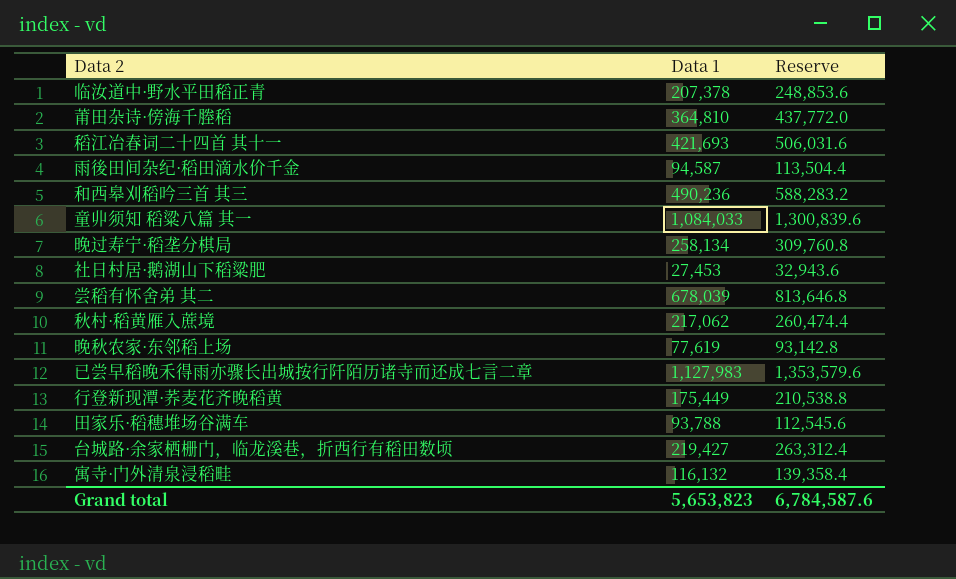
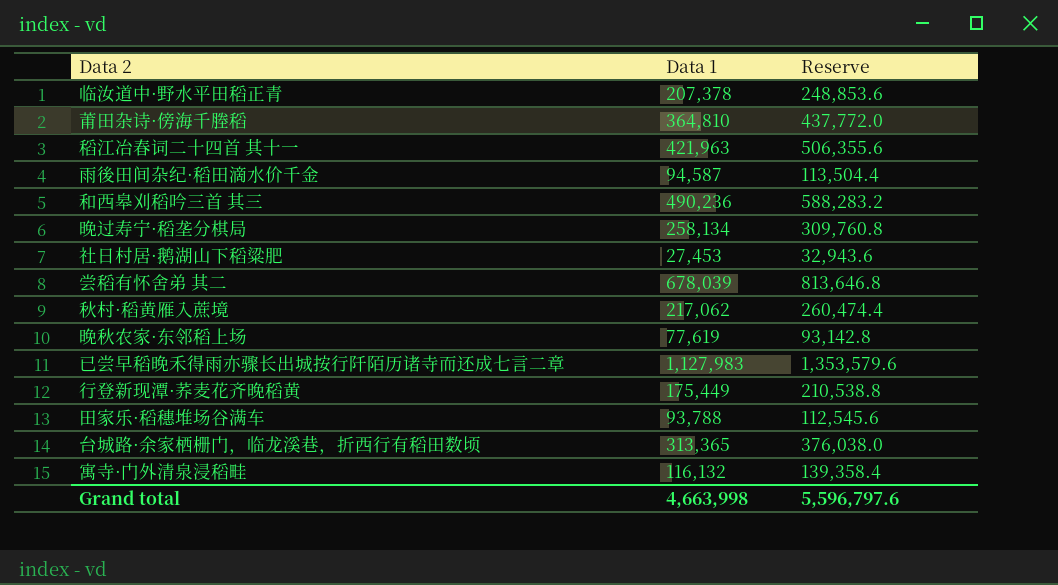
row 童丱须知 稻粱八篇 其一: 1,084,033 | 1,300,839.6 -> none
稻江冶春词二十四首 其十一 | Data 1: 421,693 -> 421,963
稻江冶春词二十四首 其十一 | Reserve: 506,031.6 -> 506,355.6
台城路·余家栖栅门，临龙溪巷，折西行有稻田数顷 | Data 1: 219,427 -> 313,365
台城路·余家栖栅门，临龙溪巷，折西行有稻田数顷 | Reserve: 263,312.4 -> 376,038.0
Grand total | Data 1: 5,653,823 -> 4,663,998
Grand total | Reserve: 6,784,587.6 -> 5,596,797.6

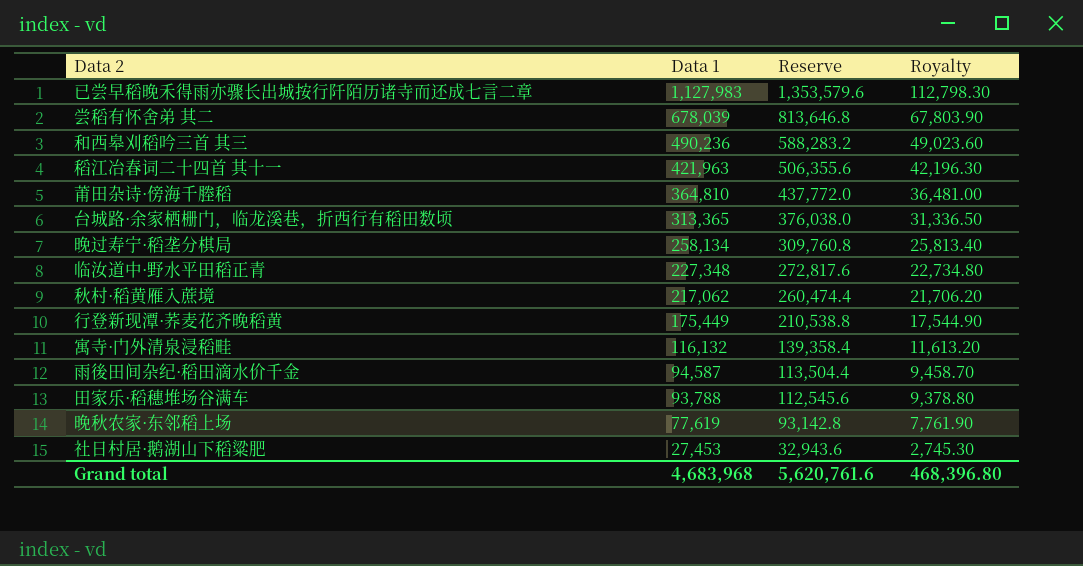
row order: none -> Data 1 descending
column Royalty | formula: none -> [Data 1] * 0.1
临汝道中·野水平田稻正青 | Data 1: 207,378 -> 227,348
临汝道中·野水平田稻正青 | Reserve: 248,853.6 -> 272,817.6
Grand total | Data 1: 4,663,998 -> 4,683,968
Grand total | Reserve: 5,596,797.6 -> 5,620,761.6

